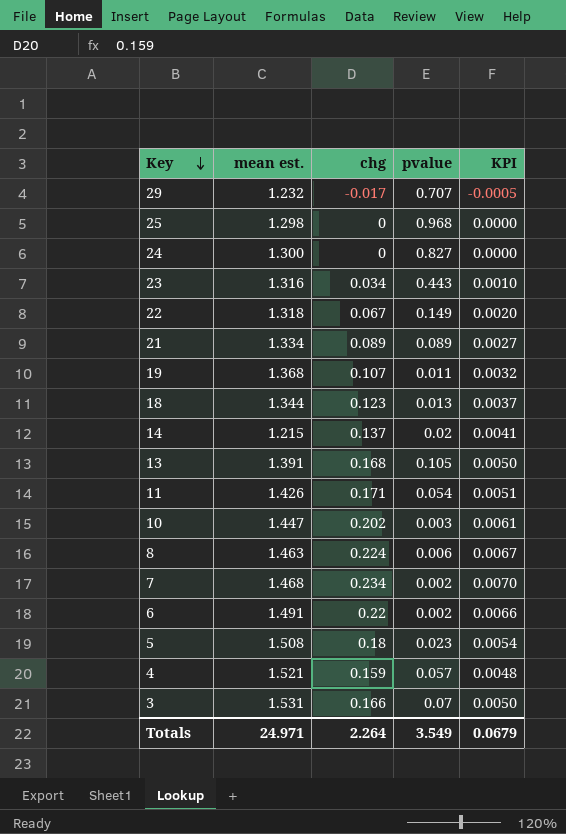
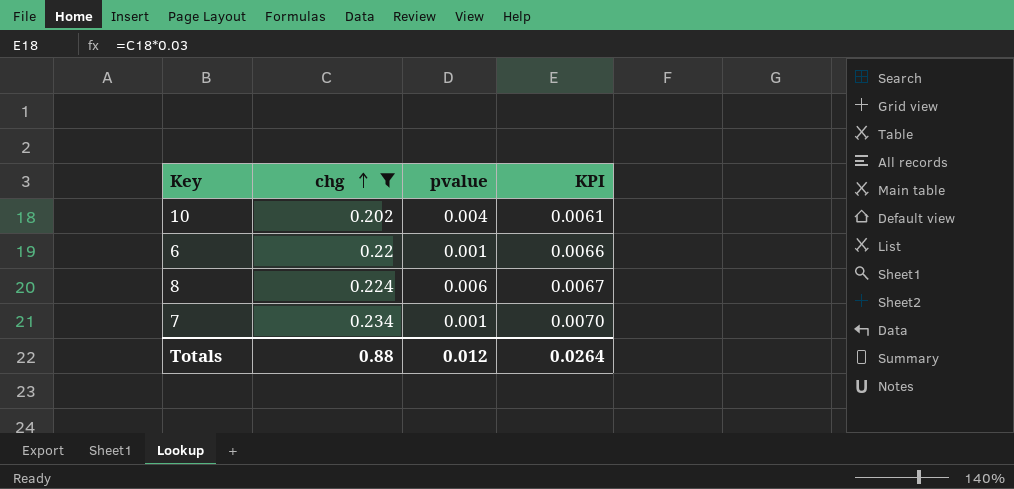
filter: none -> chg >= 0.202
row order: Key descending -> chg ascending
column mean est. | position: 2 -> none
10 | pvalue: 0.003 -> 0.004
6 | pvalue: 0.002 -> 0.001
7 | pvalue: 0.002 -> 0.001
Totals | chg: 2.264 -> 0.88
Totals | pvalue: 3.549 -> 0.012
Totals | KPI: 0.0679 -> 0.0264

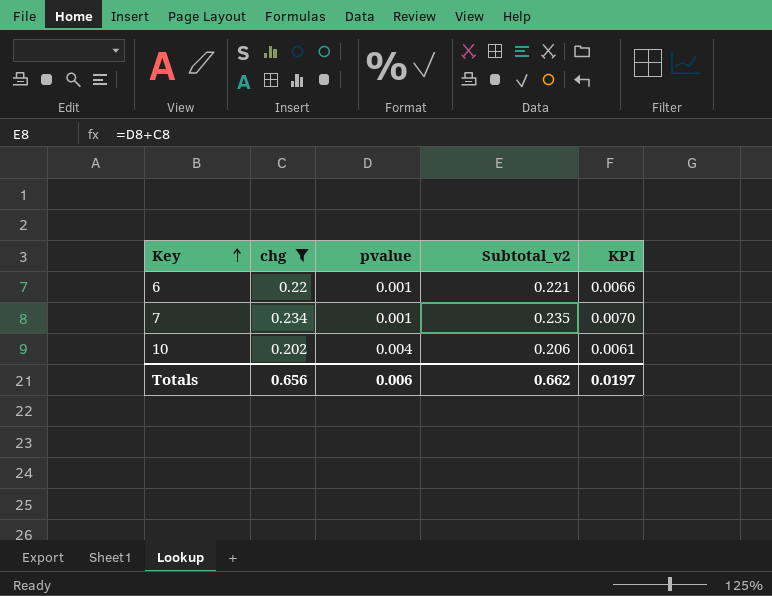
row order: chg ascending -> Key ascending
column Subtotal_v2 | formula: none -> [chg] + [pvalue]
row 8: 0.224 | 0.006 | 0.0067 -> none
Totals | chg: 0.88 -> 0.656
Totals | pvalue: 0.012 -> 0.006
Totals | KPI: 0.0264 -> 0.0197

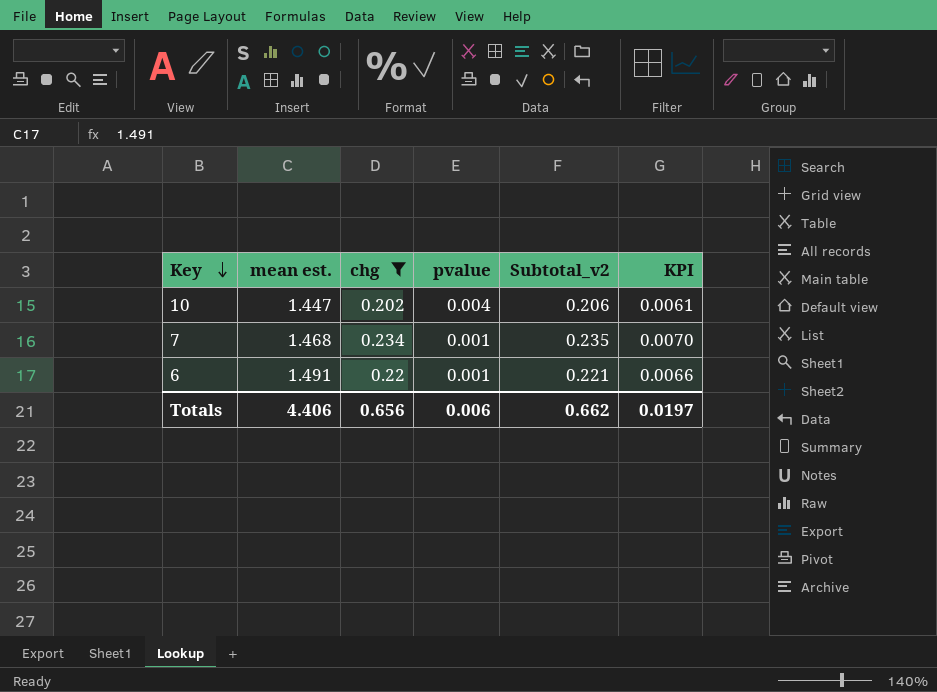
row order: Key ascending -> Key descending
column mean est. | position: none -> 2

